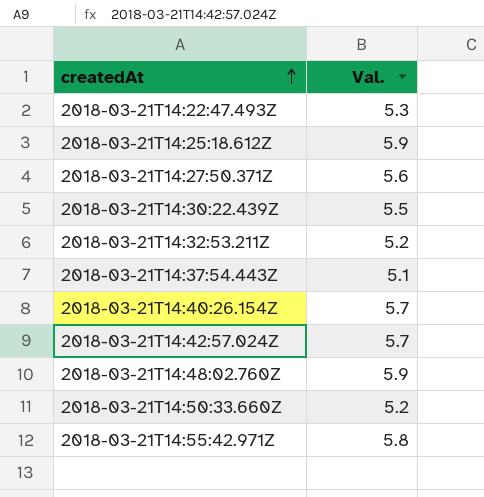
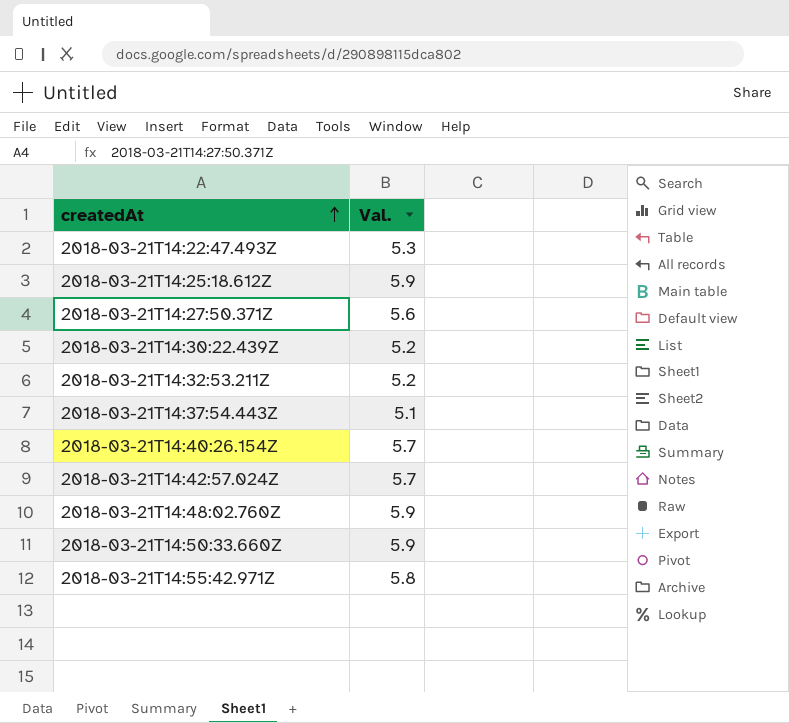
2018-03-21T14:30:22.439Z | Val.: 5.5 -> 5.2
2018-03-21T14:50:33.660Z | Val.: 5.2 -> 5.9

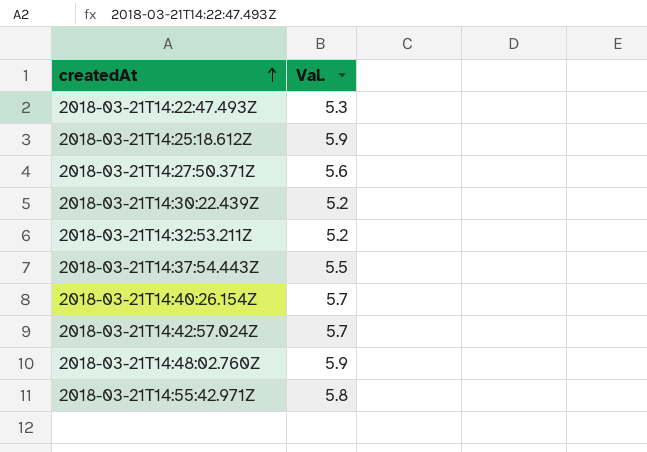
row 2018-03-21T14:50:33.660Z: 5.9 -> none
2018-03-21T14:37:54.443Z | Val.: 5.1 -> 5.5

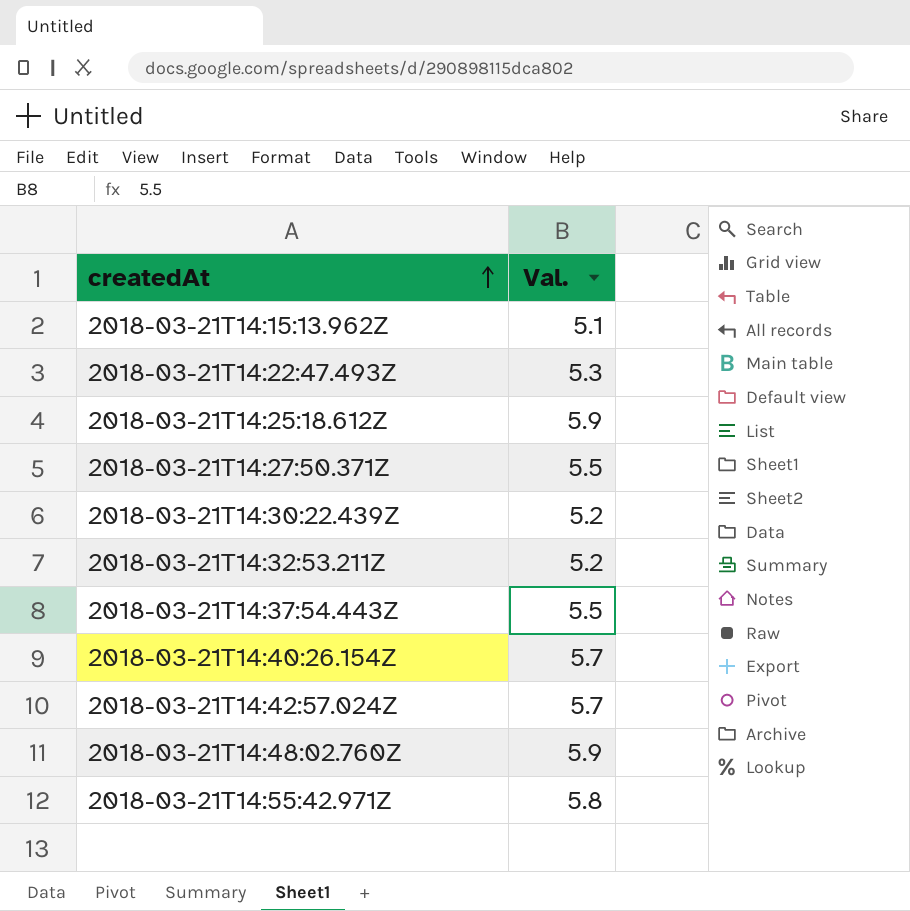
row 2018-03-21T14:15:13.962Z: none -> 5.1
2018-03-21T14:27:50.371Z | Val.: 5.6 -> 5.5

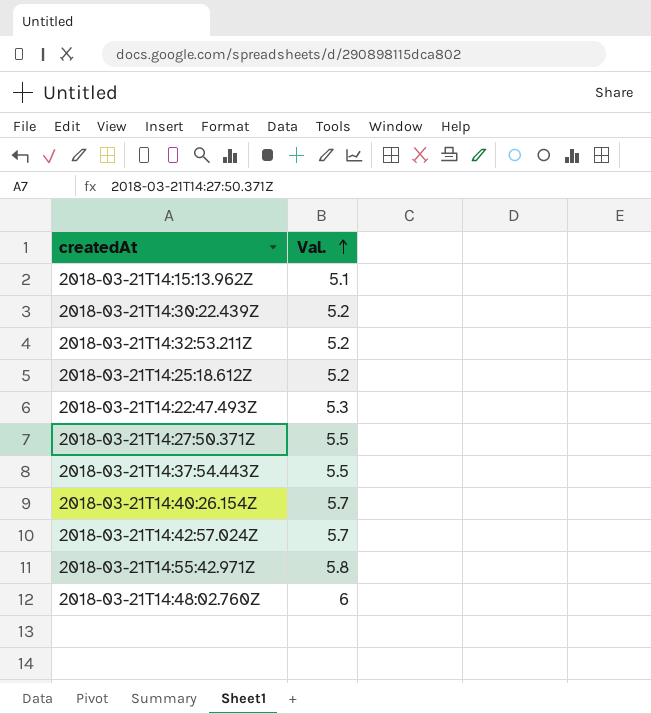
row order: createdAt ascending -> Val. ascending
2018-03-21T14:25:18.612Z | Val.: 5.9 -> 5.2
2018-03-21T14:48:02.760Z | Val.: 5.9 -> 6

